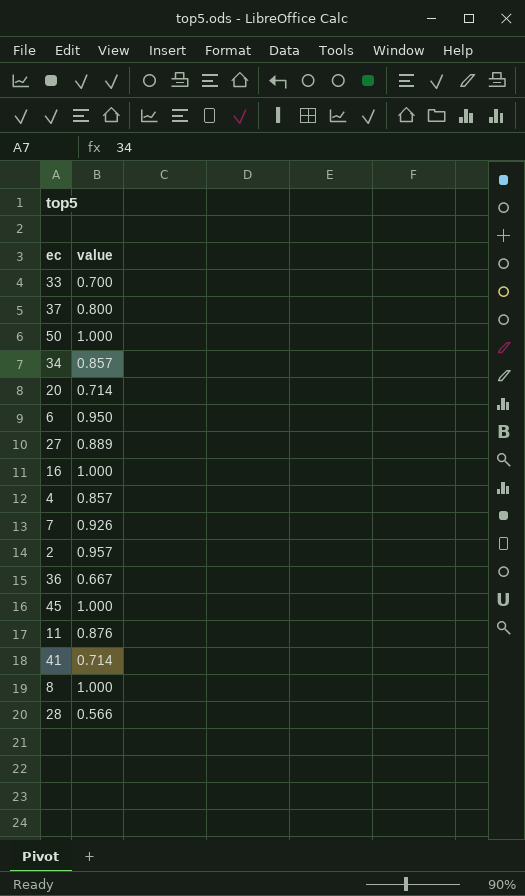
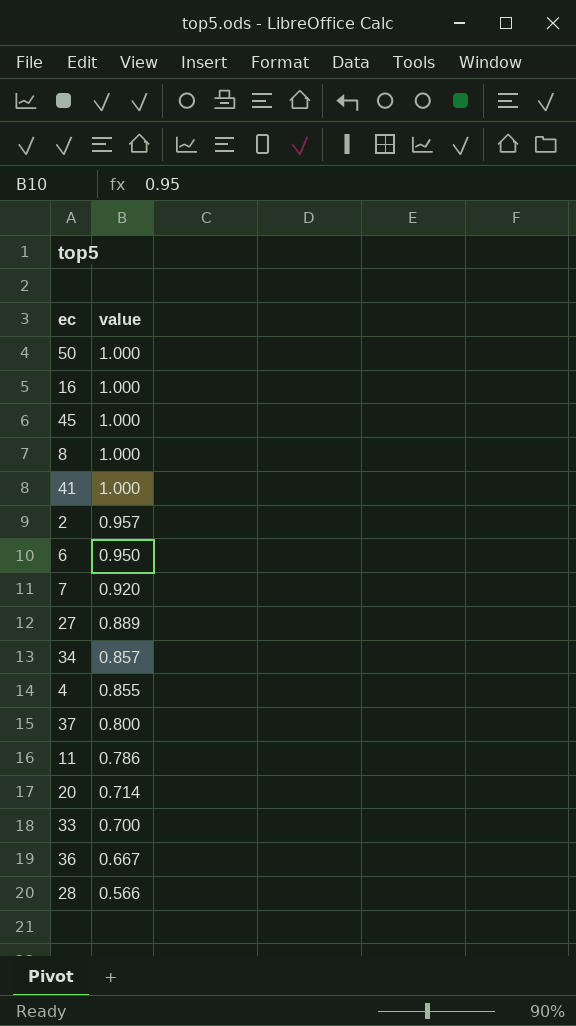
row order: none -> value descending
41 | value: 0.714 -> 1.000
7 | value: 0.926 -> 0.920
4 | value: 0.857 -> 0.855
11 | value: 0.876 -> 0.786

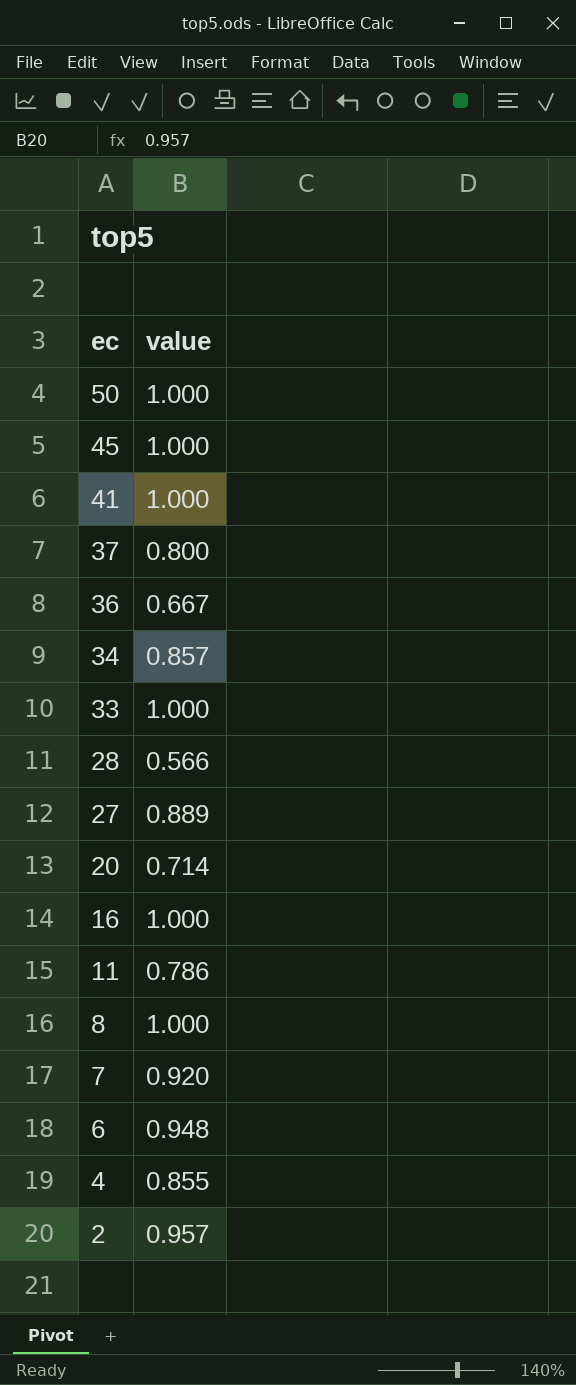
row order: value descending -> ec descending
33 | value: 0.700 -> 1.000
6 | value: 0.950 -> 0.948

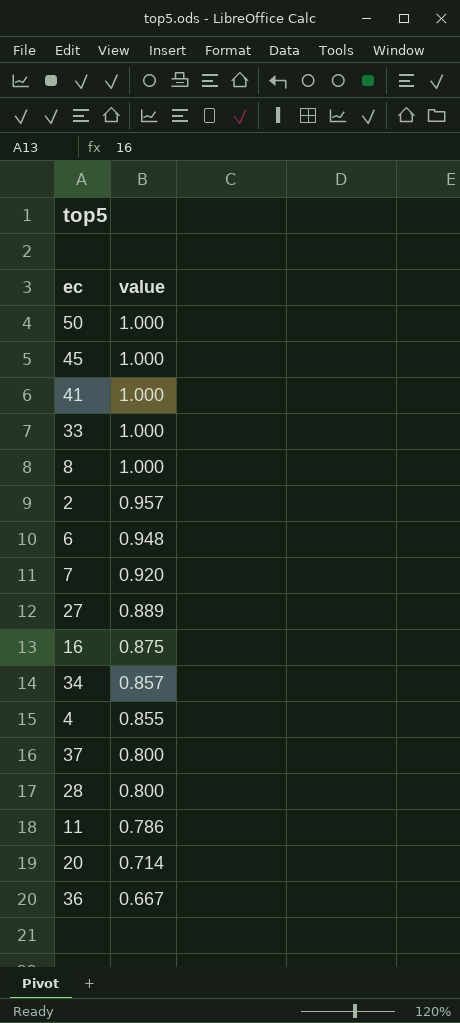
row order: ec descending -> value descending
16 | value: 1.000 -> 0.875
28 | value: 0.566 -> 0.800

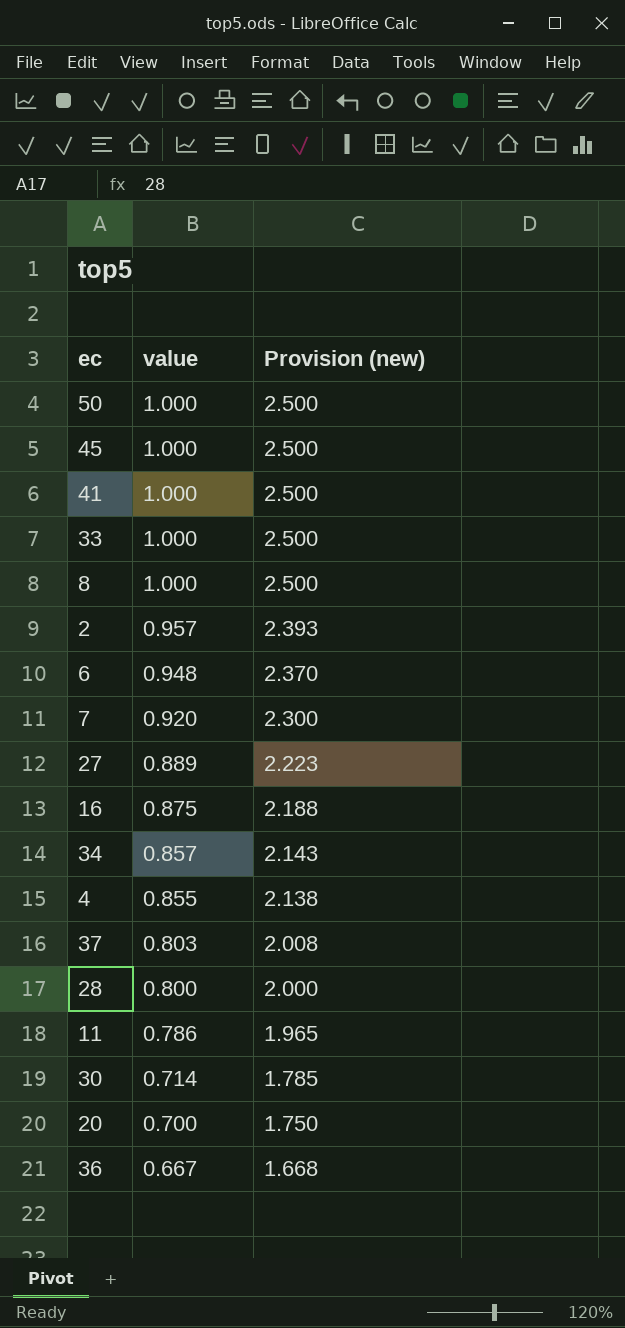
column Provision (new) | formula: none -> [value] * 2.5
37 | value: 0.800 -> 0.803
row 30: none -> 0.714 | 1.785
20 | value: 0.714 -> 0.700

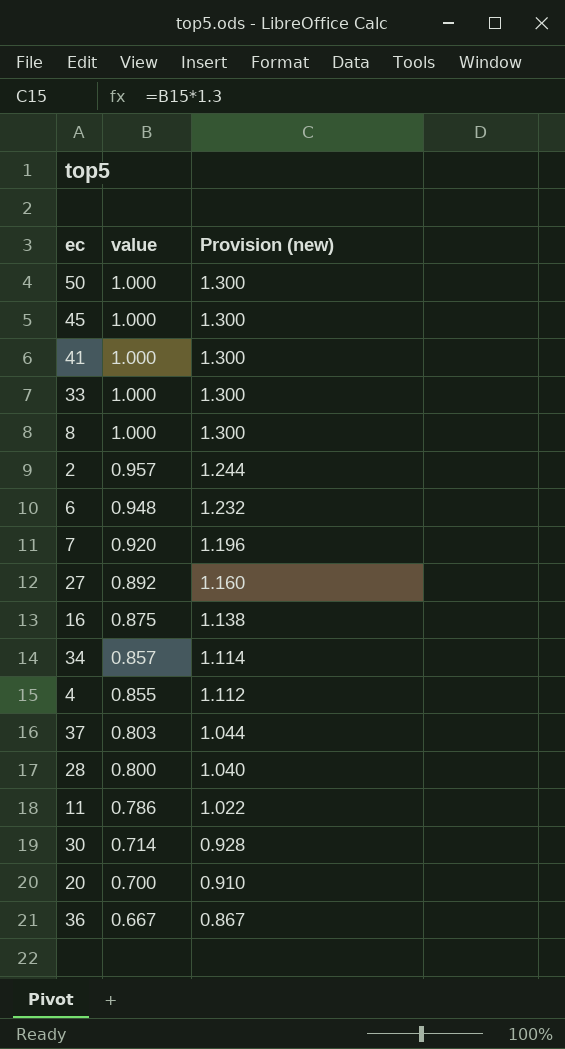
column Provision (new) | formula: [value] * 2.5 -> [value] * 1.3
27 | value: 0.889 -> 0.892

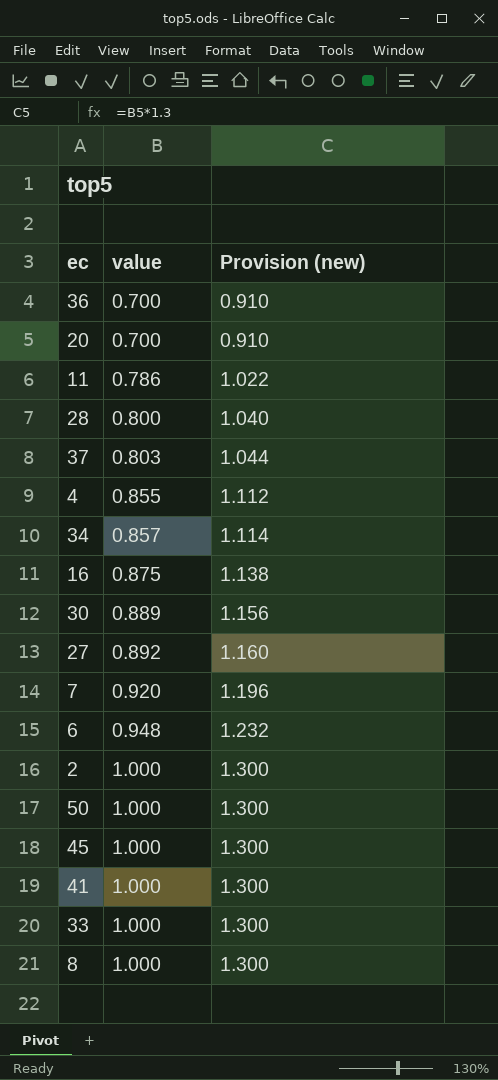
row order: value descending -> value ascending
36 | value: 0.667 -> 0.700
36 | Provision (new): 0.867 -> 0.910
30 | value: 0.714 -> 0.889
30 | Provision (new): 0.928 -> 1.156
2 | value: 0.957 -> 1.000
2 | Provision (new): 1.244 -> 1.300

